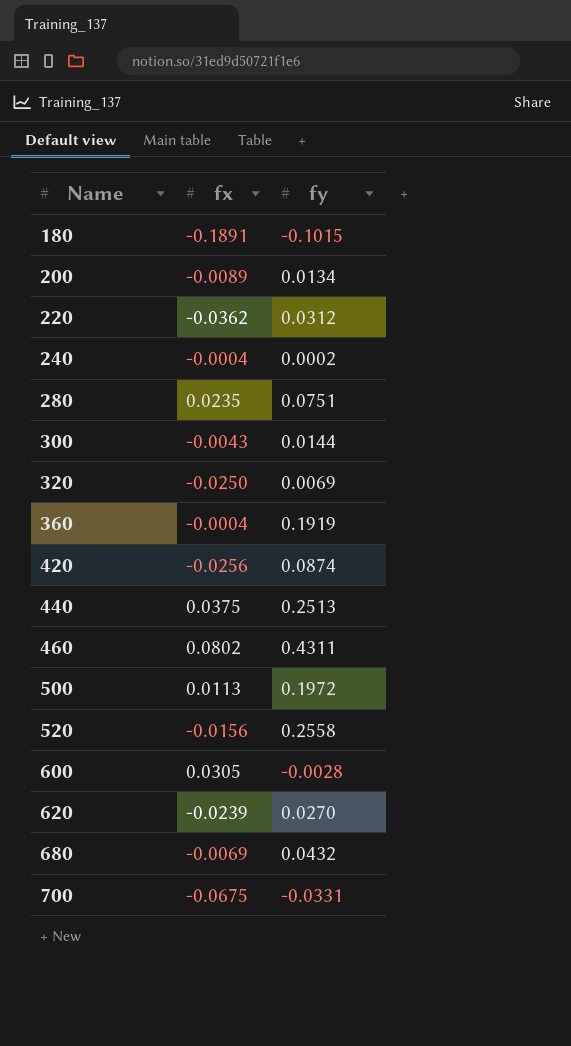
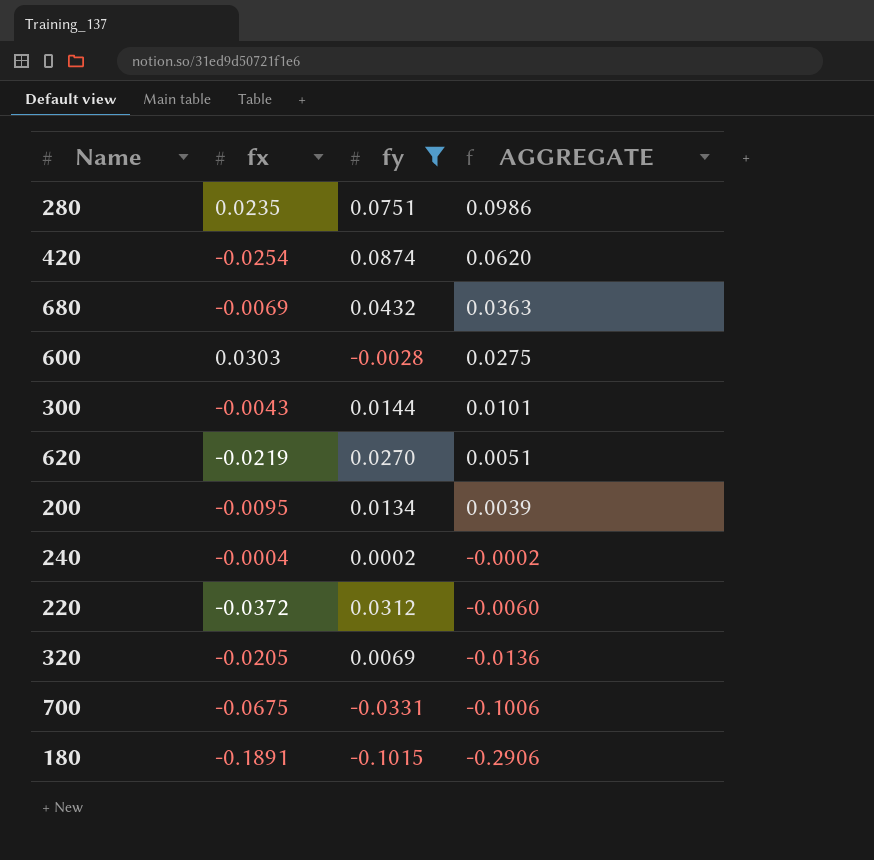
filter: none -> fy <= 0.0874
row order: Name ascending -> AGGREGATE descending
column AGGREGATE | formula: none -> [fx] + [fy]
420 | fx: -0.0256 -> -0.0254
600 | fx: 0.0305 -> 0.0303
620 | fx: -0.0239 -> -0.0219
200 | fx: -0.0089 -> -0.0095
220 | fx: -0.0362 -> -0.0372
320 | fx: -0.0250 -> -0.0205

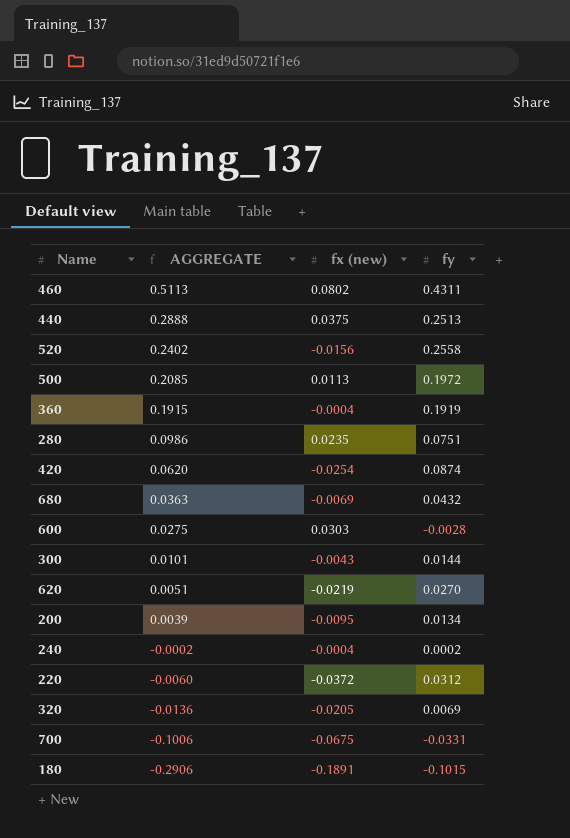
filter: fy <= 0.0874 -> none
column AGGREGATE | position: 4 -> 2
column name: fx -> fx (new)

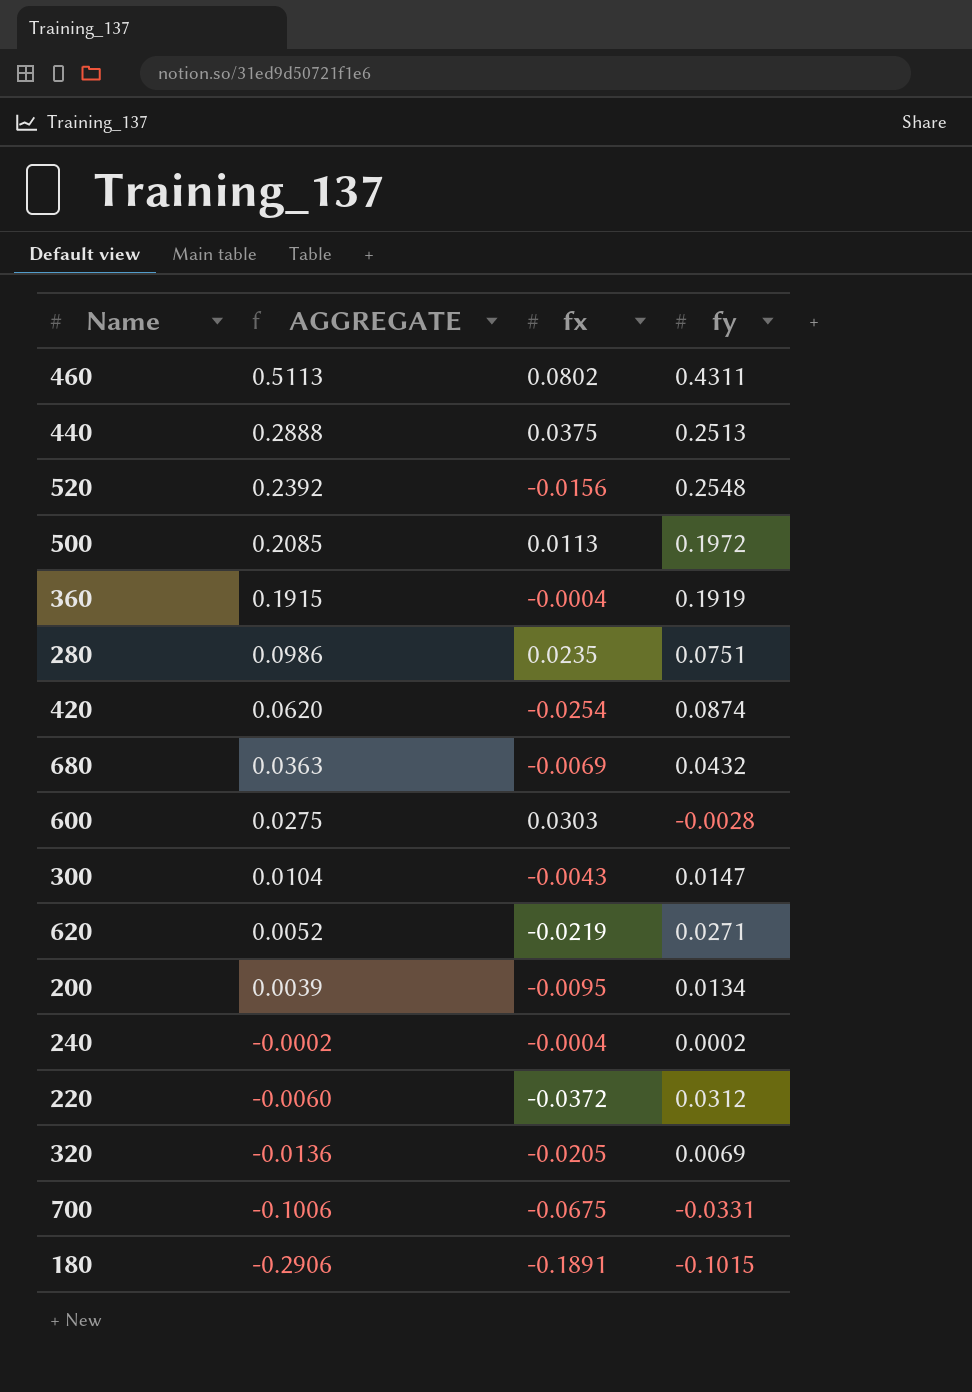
column name: fx (new) -> fx
520 | AGGREGATE: 0.2402 -> 0.2392
520 | fy: 0.2558 -> 0.2548
300 | AGGREGATE: 0.0101 -> 0.0104
300 | fy: 0.0144 -> 0.0147
620 | AGGREGATE: 0.0051 -> 0.0052
620 | fy: 0.0270 -> 0.0271

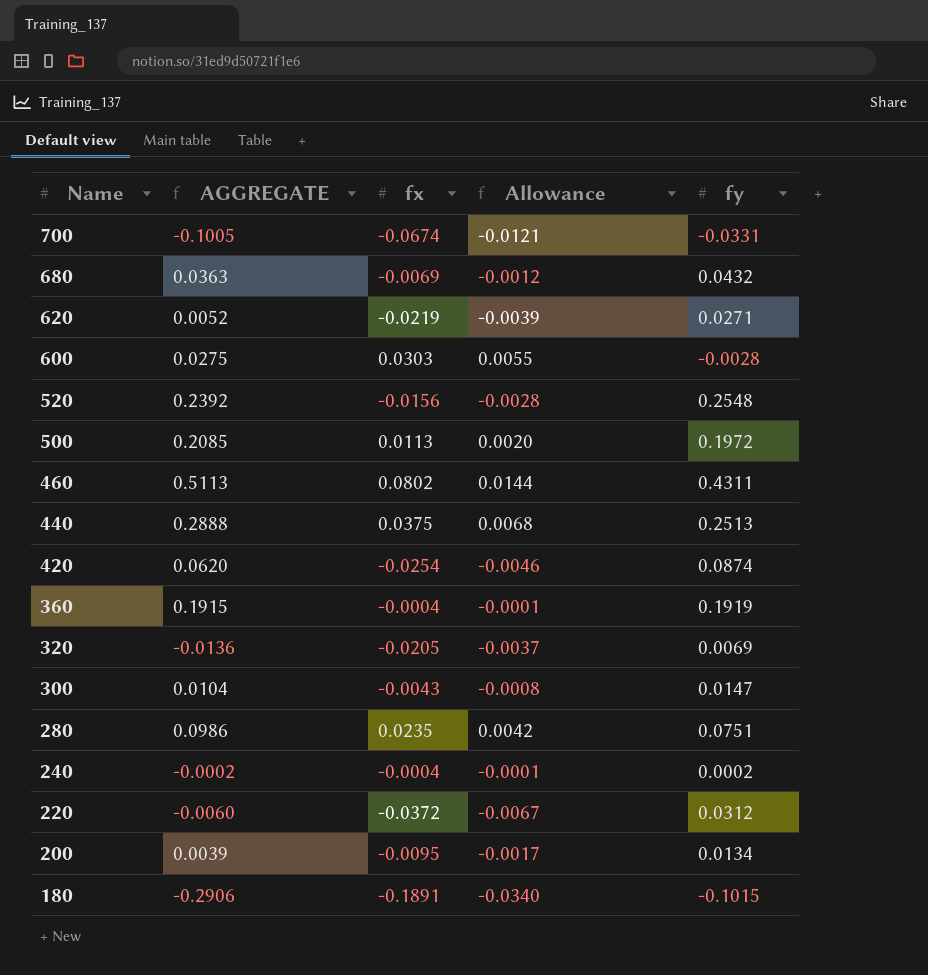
row order: AGGREGATE descending -> Name descending
column Allowance | formula: none -> [fx] * 0.18
700 | AGGREGATE: -0.1006 -> -0.1005
700 | fx: -0.0675 -> -0.0674

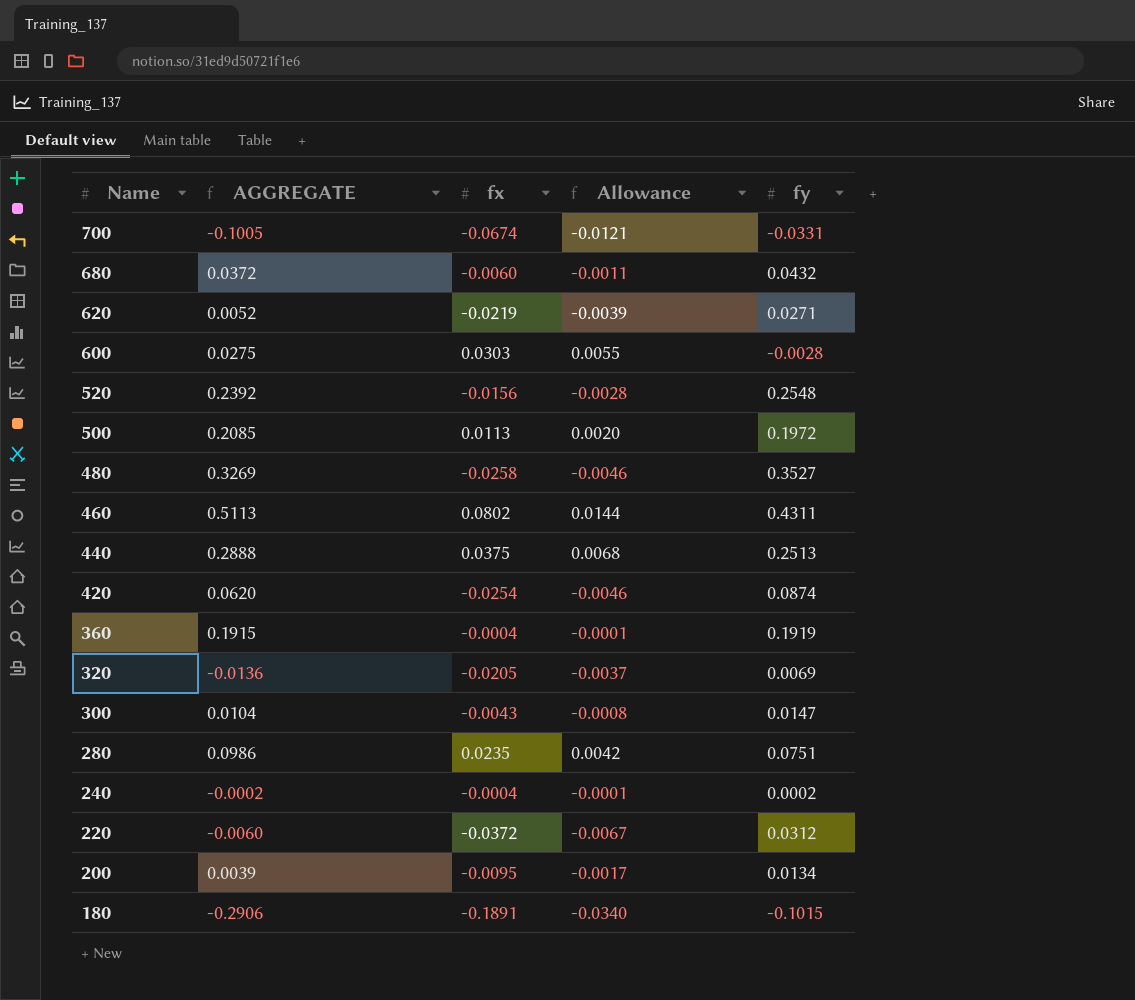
680 | AGGREGATE: 0.0363 -> 0.0372
680 | fx: -0.0069 -> -0.0060
680 | Allowance: -0.0012 -> -0.0011
row 480: none -> 0.3269 | -0.0258 | -0.0046 | 0.3527

